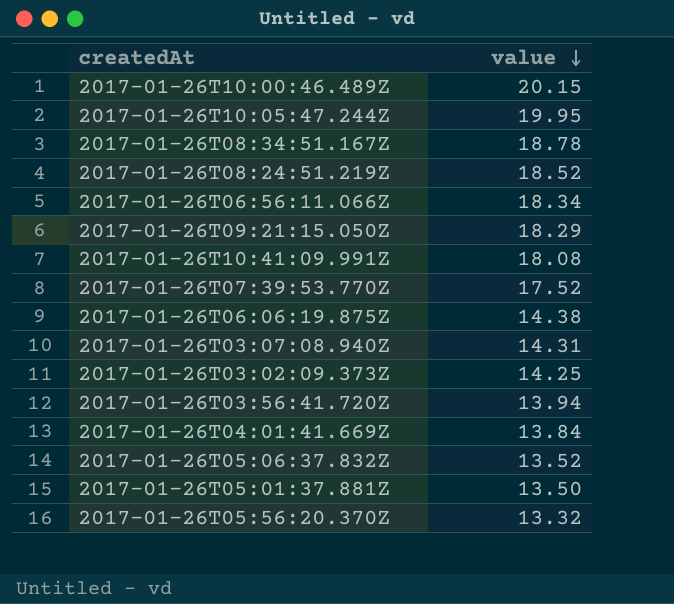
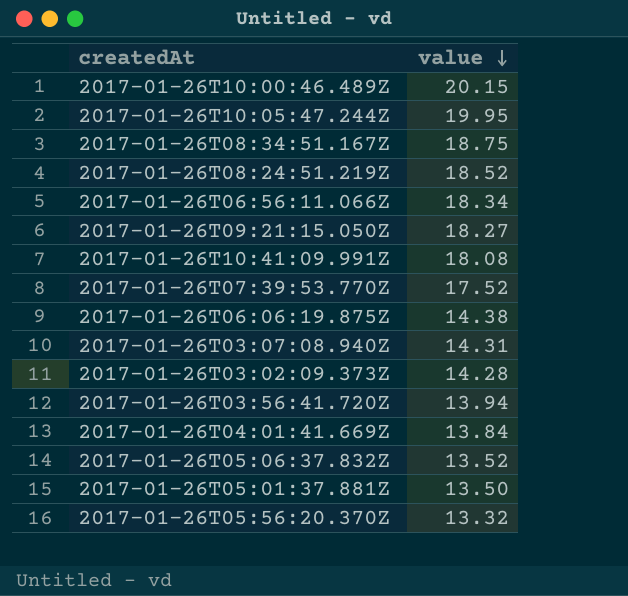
2017-01-26T08:34:51.167Z | value: 18.78 -> 18.75
2017-01-26T09:21:15.050Z | value: 18.29 -> 18.27
2017-01-26T03:02:09.373Z | value: 14.25 -> 14.28

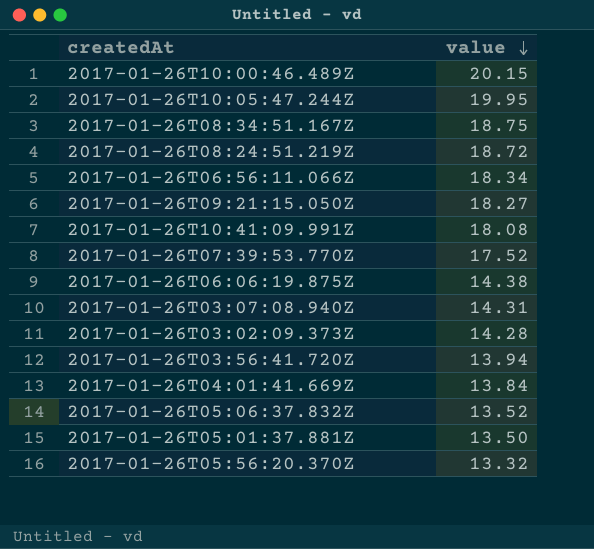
2017-01-26T08:24:51.219Z | value: 18.52 -> 18.72

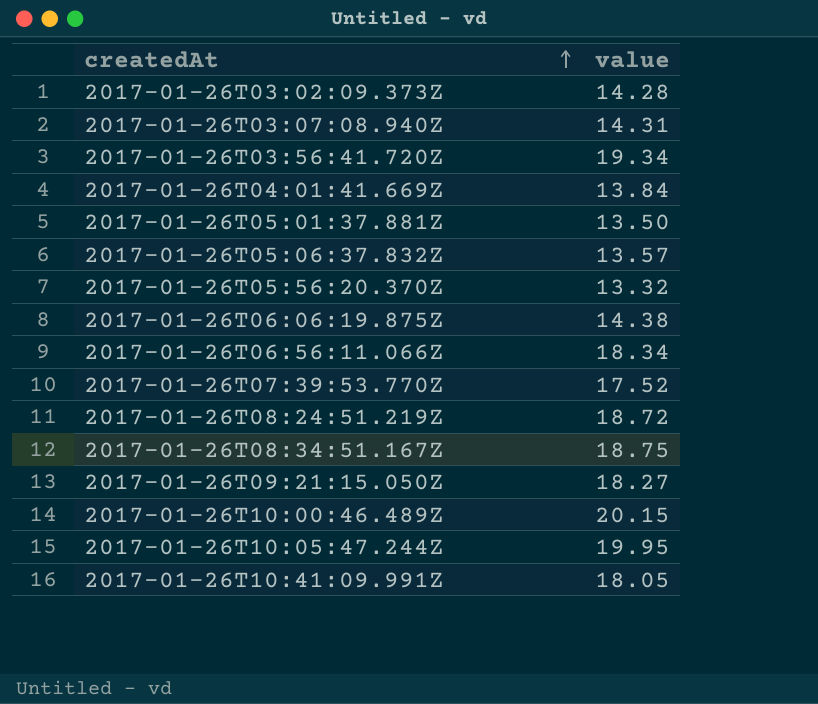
row order: value descending -> createdAt ascending
2017-01-26T03:56:41.720Z | value: 13.94 -> 19.34
2017-01-26T05:06:37.832Z | value: 13.52 -> 13.57
2017-01-26T10:41:09.991Z | value: 18.08 -> 18.05

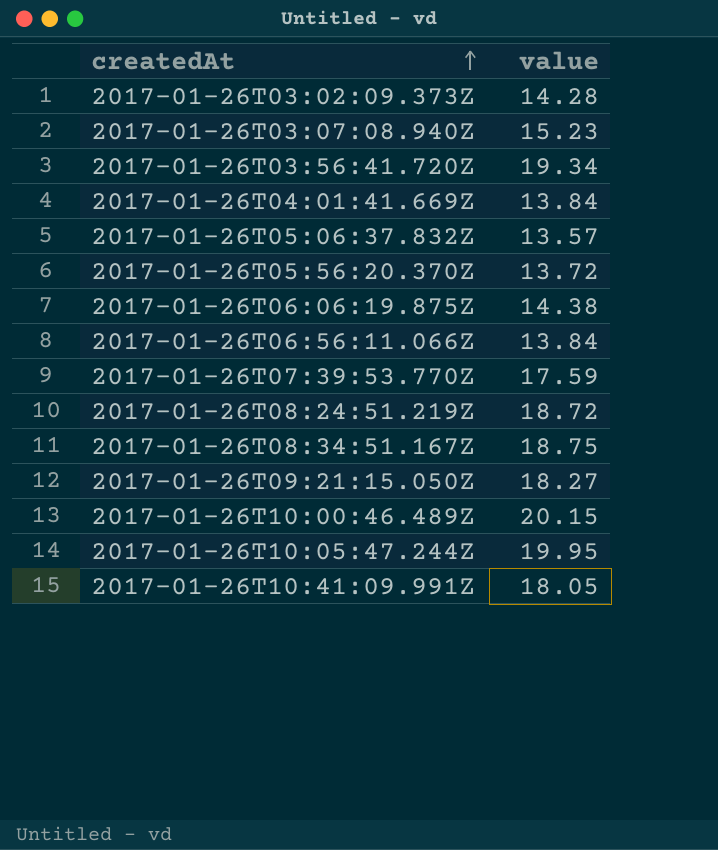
row 2017-01-26T05:01:37.881Z: 13.50 -> none
2017-01-26T03:07:08.940Z | value: 14.31 -> 15.23
2017-01-26T05:56:20.370Z | value: 13.32 -> 13.72
2017-01-26T06:56:11.066Z | value: 18.34 -> 13.84
2017-01-26T07:39:53.770Z | value: 17.52 -> 17.59

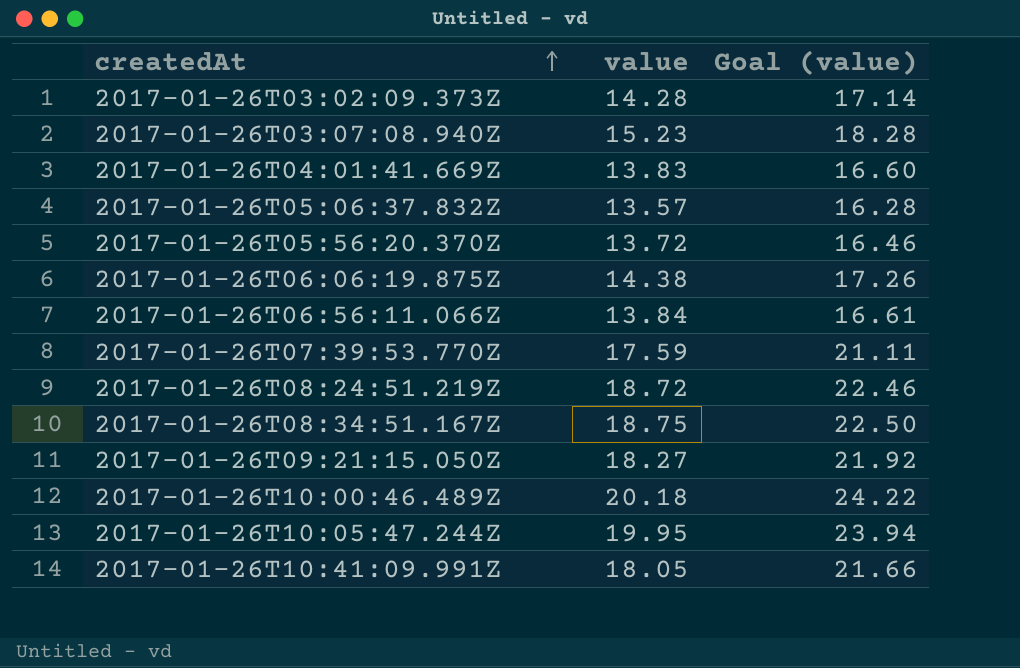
column Goal (value) | formula: none -> [value] * 1.2
row 2017-01-26T03:56:41.720Z: 19.34 -> none
2017-01-26T04:01:41.669Z | value: 13.84 -> 13.83
2017-01-26T10:00:46.489Z | value: 20.15 -> 20.18

